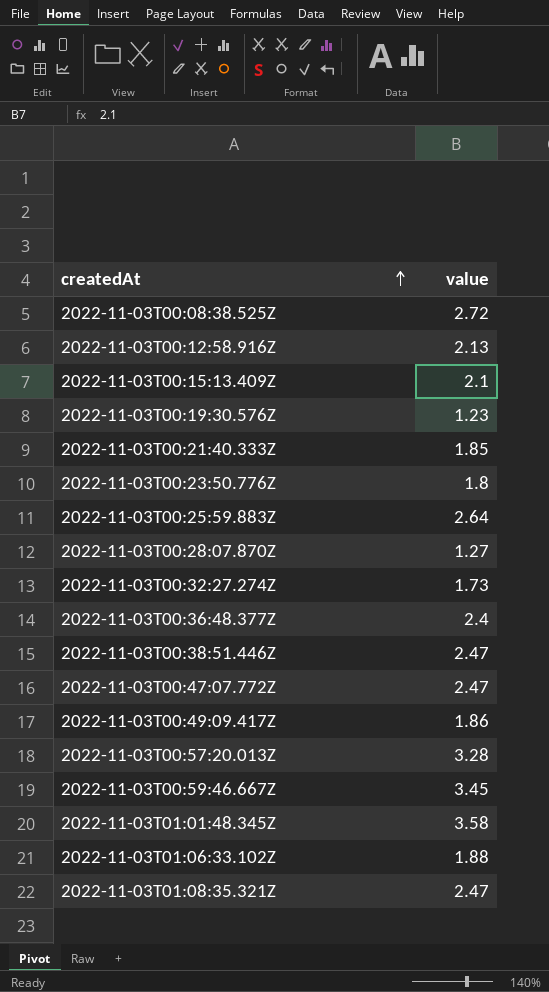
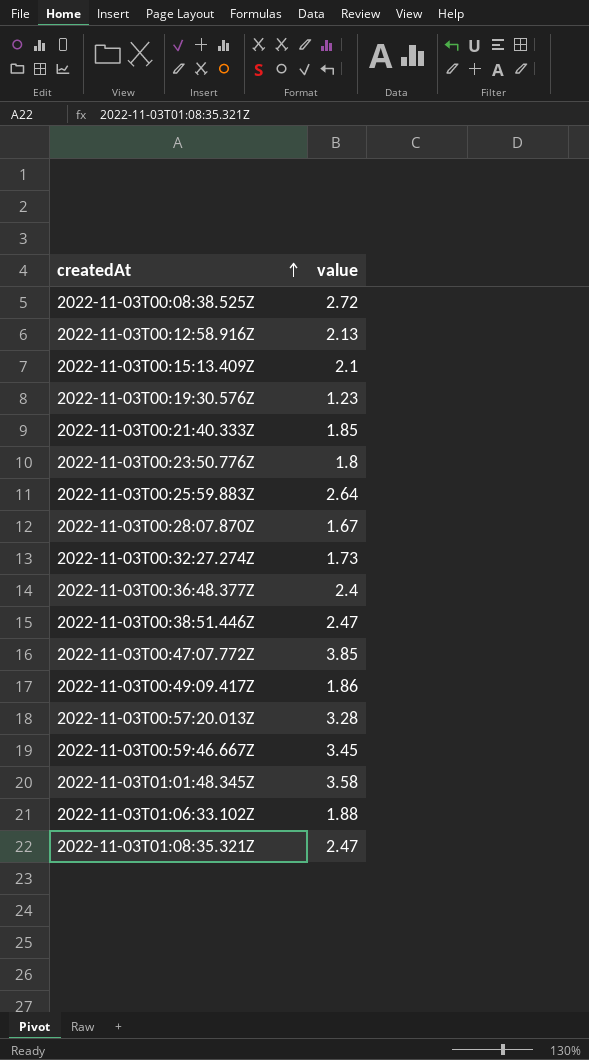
2022-11-03T00:28:07.870Z | value: 1.27 -> 1.67
2022-11-03T00:47:07.772Z | value: 2.47 -> 3.85

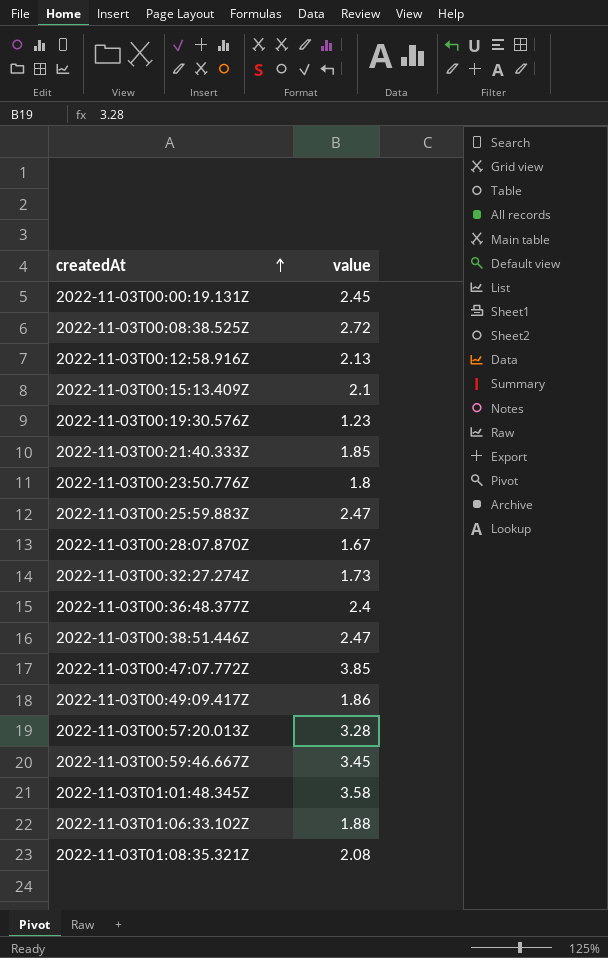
row 2022-11-03T00:00:19.131Z: none -> 2.45
2022-11-03T00:25:59.883Z | value: 2.64 -> 2.47
2022-11-03T01:08:35.321Z | value: 2.47 -> 2.08

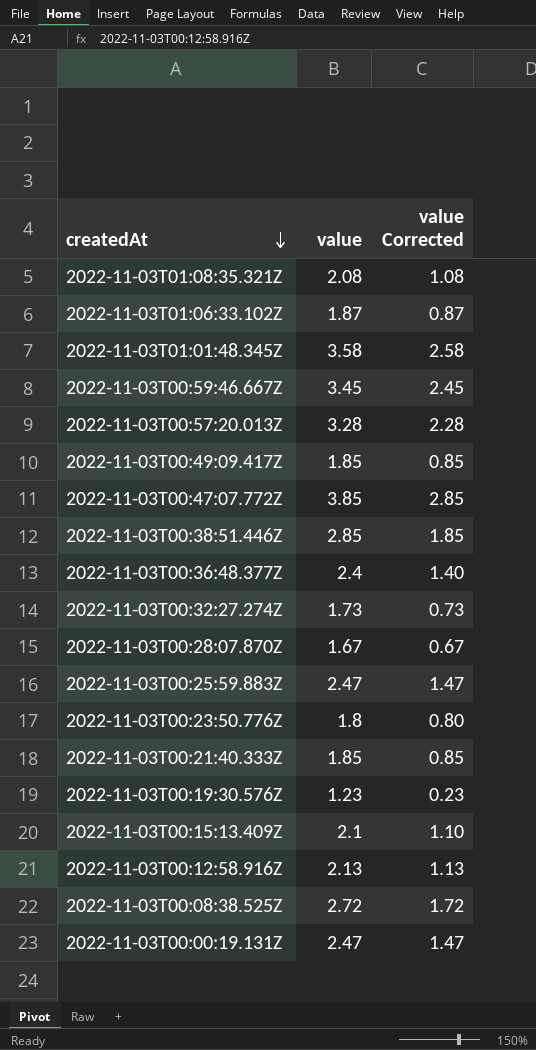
row order: createdAt ascending -> createdAt descending
column value Corrected | formula: none -> [value] - 1
2022-11-03T01:06:33.102Z | value: 1.88 -> 1.87
2022-11-03T00:49:09.417Z | value: 1.86 -> 1.85
2022-11-03T00:38:51.446Z | value: 2.47 -> 2.85
2022-11-03T00:00:19.131Z | value: 2.45 -> 2.47

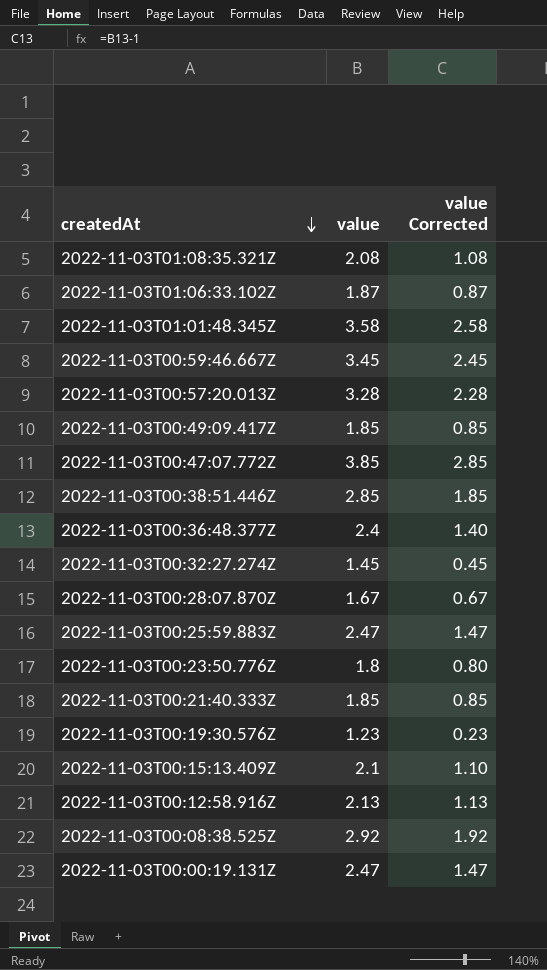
2022-11-03T00:32:27.274Z | value: 1.73 -> 1.45
2022-11-03T00:32:27.274Z | value Corrected: 0.73 -> 0.45
2022-11-03T00:08:38.525Z | value: 2.72 -> 2.92
2022-11-03T00:08:38.525Z | value Corrected: 1.72 -> 1.92

